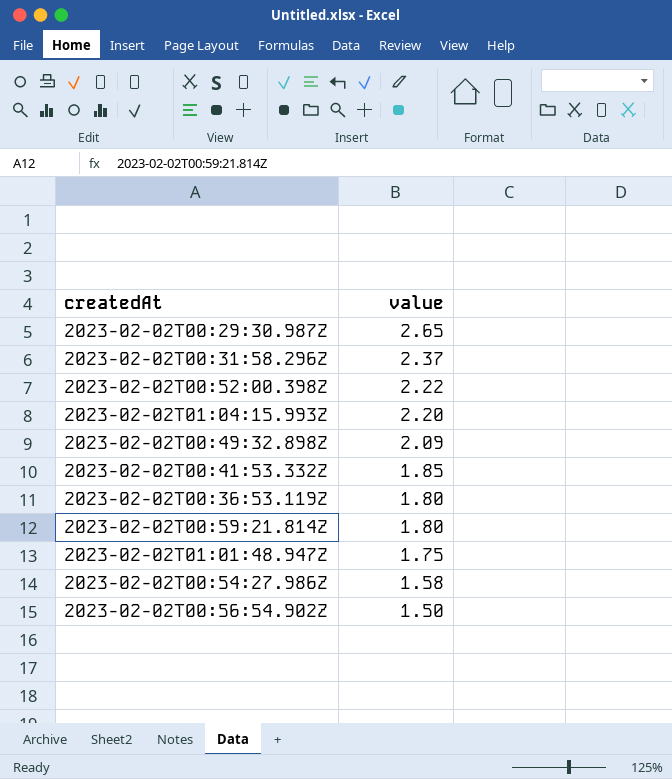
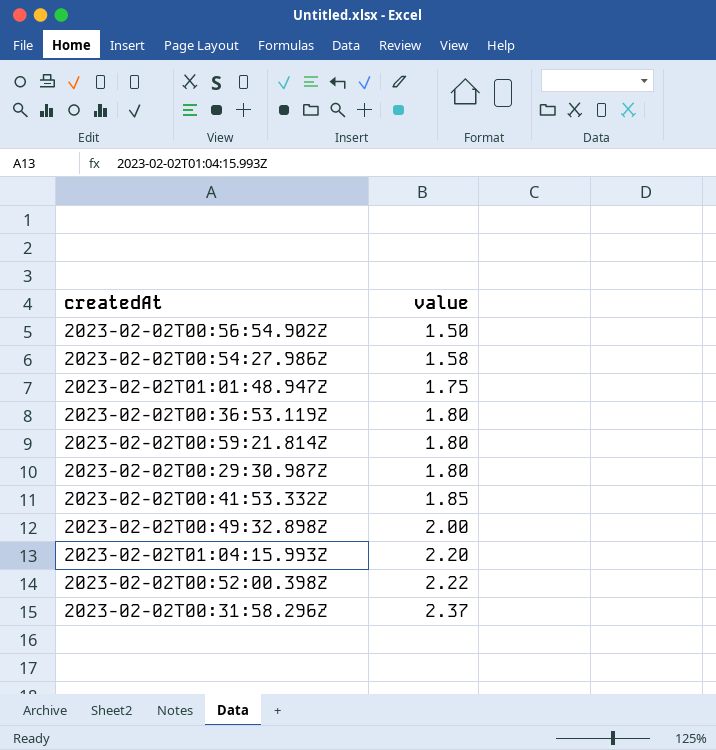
row order: value descending -> value ascending
2023-02-02T00:29:30.987Z | value: 2.65 -> 1.80
2023-02-02T00:49:32.898Z | value: 2.09 -> 2.00

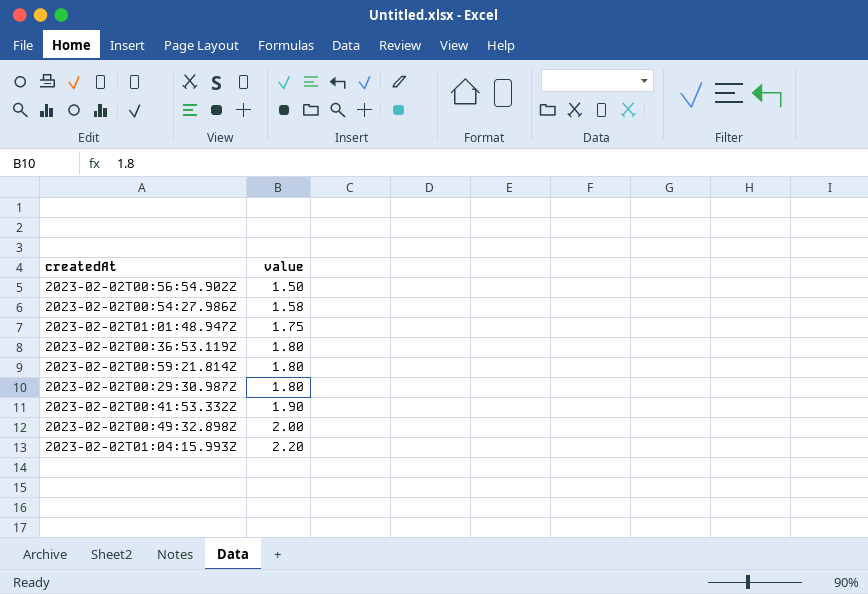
row 2023-02-02T00:52:00.398Z: 2.22 -> none
row 2023-02-02T00:31:58.296Z: 2.37 -> none
2023-02-02T00:41:53.332Z | value: 1.85 -> 1.90

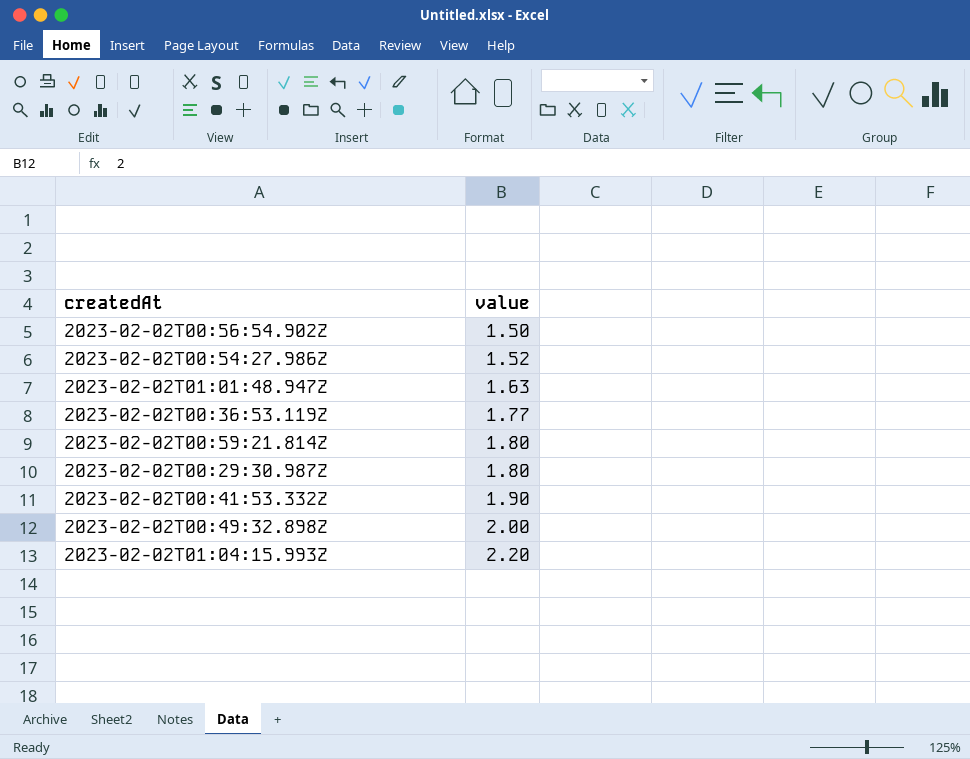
2023-02-02T00:54:27.986Z | value: 1.58 -> 1.52
2023-02-02T01:01:48.947Z | value: 1.75 -> 1.63
2023-02-02T00:36:53.119Z | value: 1.80 -> 1.77

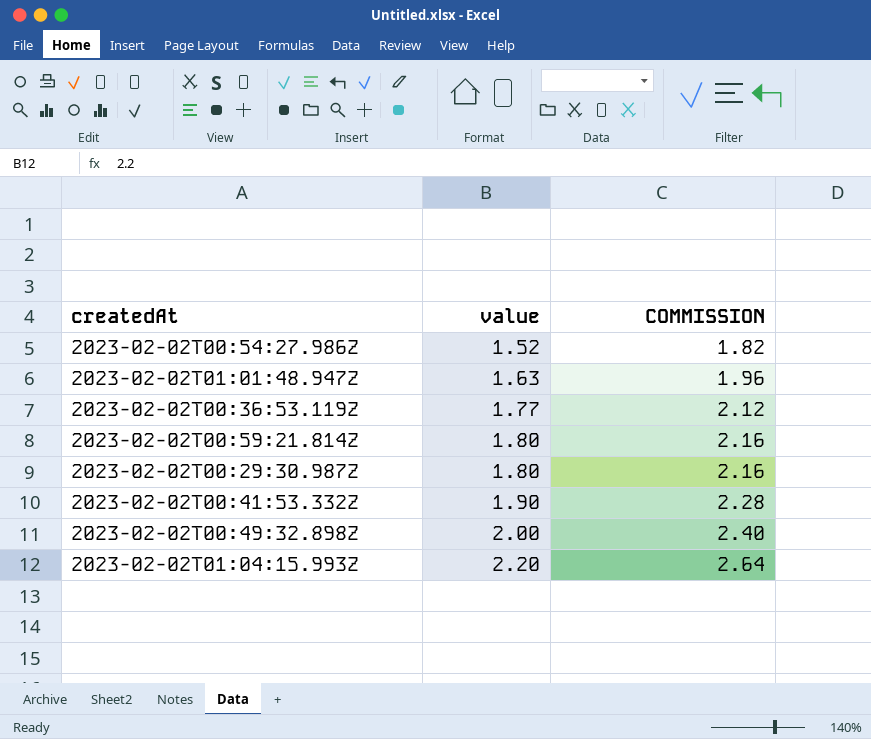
column COMMISSION | formula: none -> [value] * 1.2
row 2023-02-02T00:56:54.902Z: 1.50 -> none

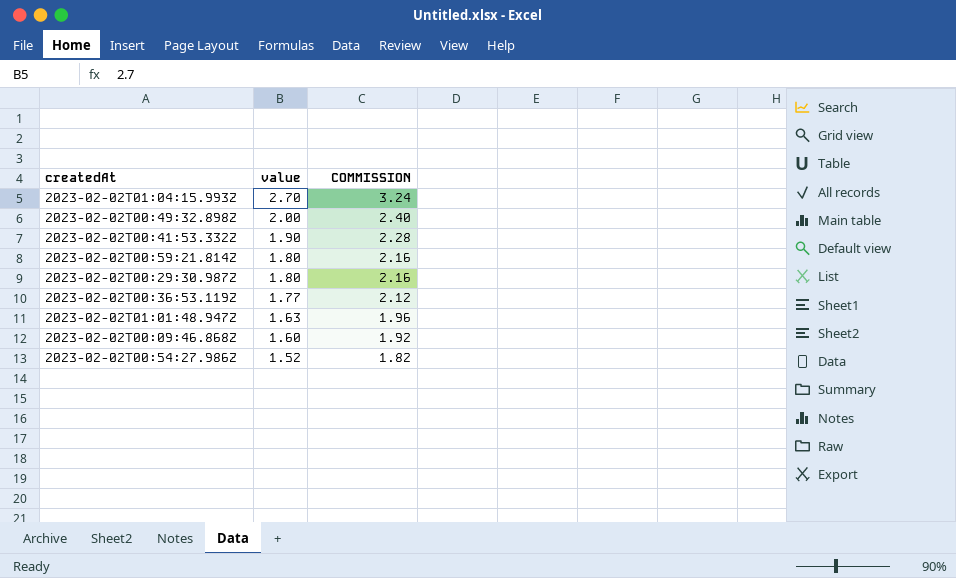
row order: value ascending -> value descending
2023-02-02T01:04:15.993Z | value: 2.20 -> 2.70
2023-02-02T01:04:15.993Z | COMMISSION: 2.64 -> 3.24
row 2023-02-02T00:09:46.868Z: none -> 1.60 | 1.92

